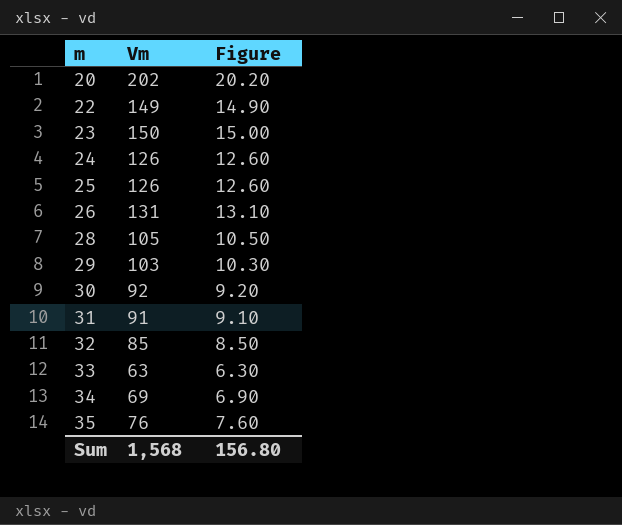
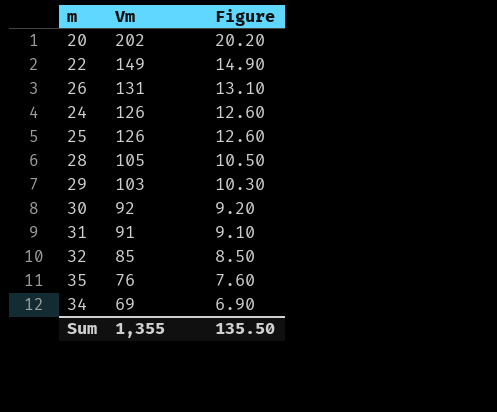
row order: m ascending -> Vm descending
row 23: 150 | 15.00 -> none
row 33: 63 | 6.30 -> none
Sum | Vm: 1,568 -> 1,355
Sum | Figure: 156.80 -> 135.50

